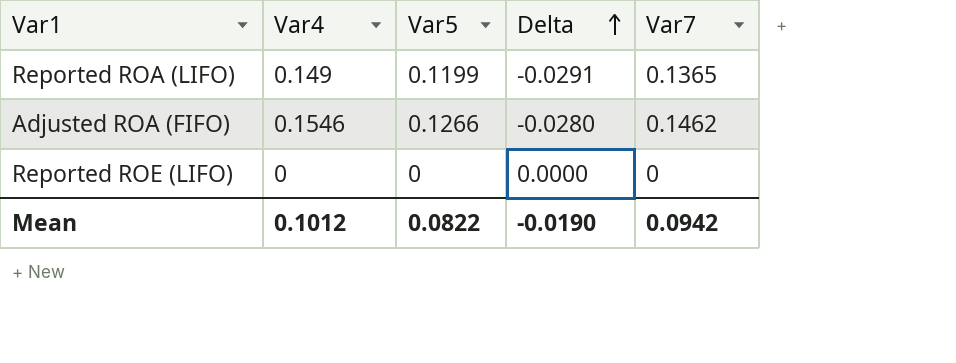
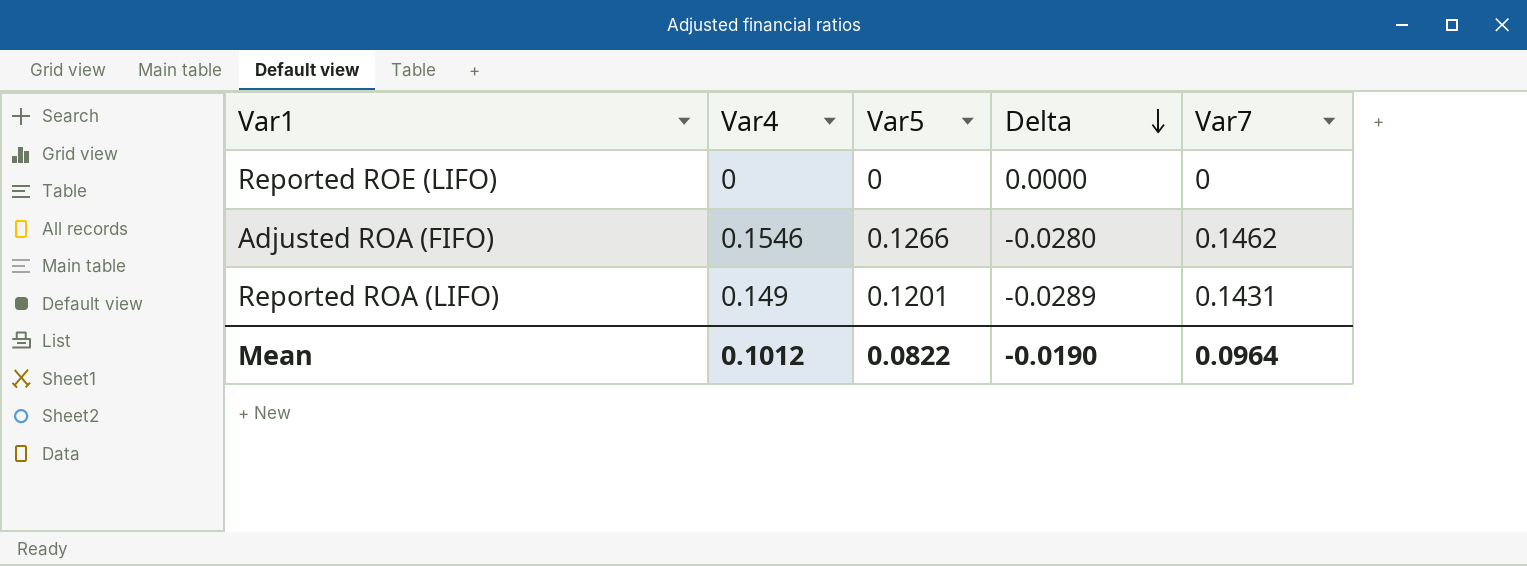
row order: Delta ascending -> Delta descending
Reported ROA (LIFO) | Var5: 0.1199 -> 0.1201
Reported ROA (LIFO) | Delta: -0.0291 -> -0.0289
Reported ROA (LIFO) | Var7: 0.1365 -> 0.1431
Mean | Var7: 0.0942 -> 0.0964

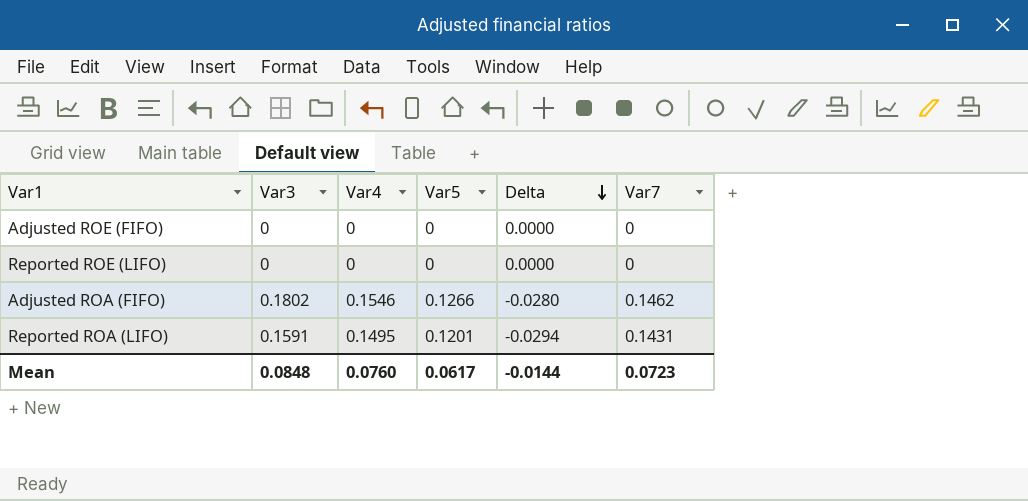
column Var3 | position: none -> 2
row Adjusted ROE (FIFO): none -> 0 | 0 | 0 | 0.0000 | 0
Reported ROA (LIFO) | Var4: 0.149 -> 0.1495
Reported ROA (LIFO) | Delta: -0.0289 -> -0.0294
Mean | Var4: 0.1012 -> 0.0760
Mean | Var5: 0.0822 -> 0.0617
Mean | Delta: -0.0190 -> -0.0144
Mean | Var7: 0.0964 -> 0.0723

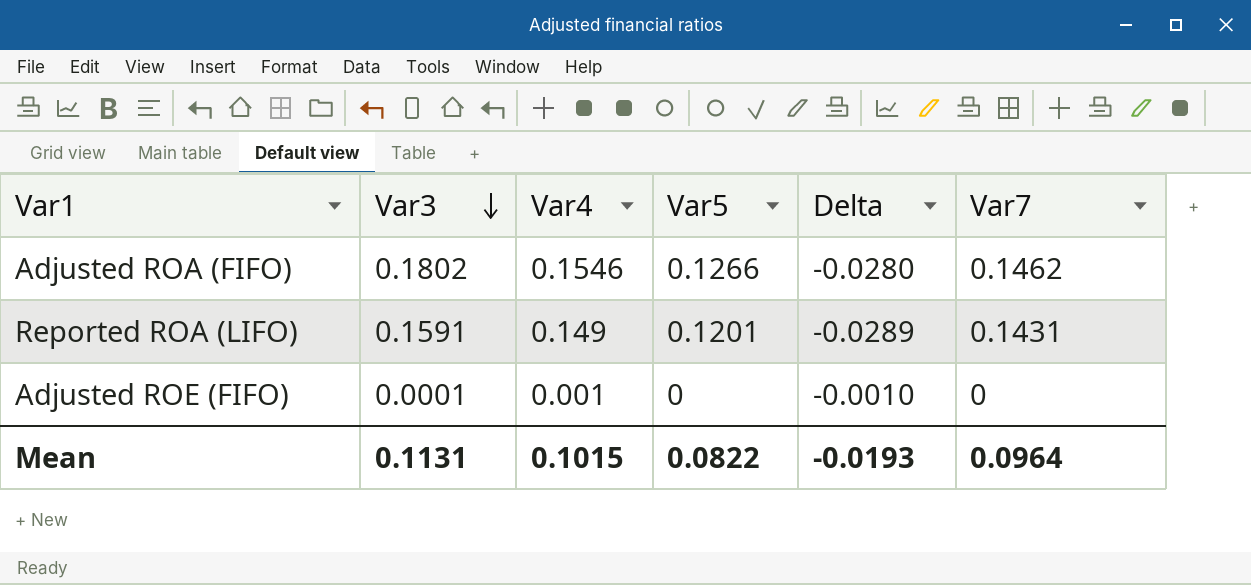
row order: Delta descending -> Var3 descending
row Reported ROE (LIFO): 0 | 0 | 0 | 0.0000 | 0 -> none
Reported ROA (LIFO) | Var4: 0.1495 -> 0.149
Reported ROA (LIFO) | Delta: -0.0294 -> -0.0289
Adjusted ROE (FIFO) | Var3: 0 -> 0.0001
Adjusted ROE (FIFO) | Var4: 0 -> 0.001
Adjusted ROE (FIFO) | Delta: 0.0000 -> -0.0010
Mean | Var3: 0.0848 -> 0.1131
Mean | Var4: 0.0760 -> 0.1015
Mean | Var5: 0.0617 -> 0.0822
Mean | Delta: -0.0144 -> -0.0193
Mean | Var7: 0.0723 -> 0.0964

